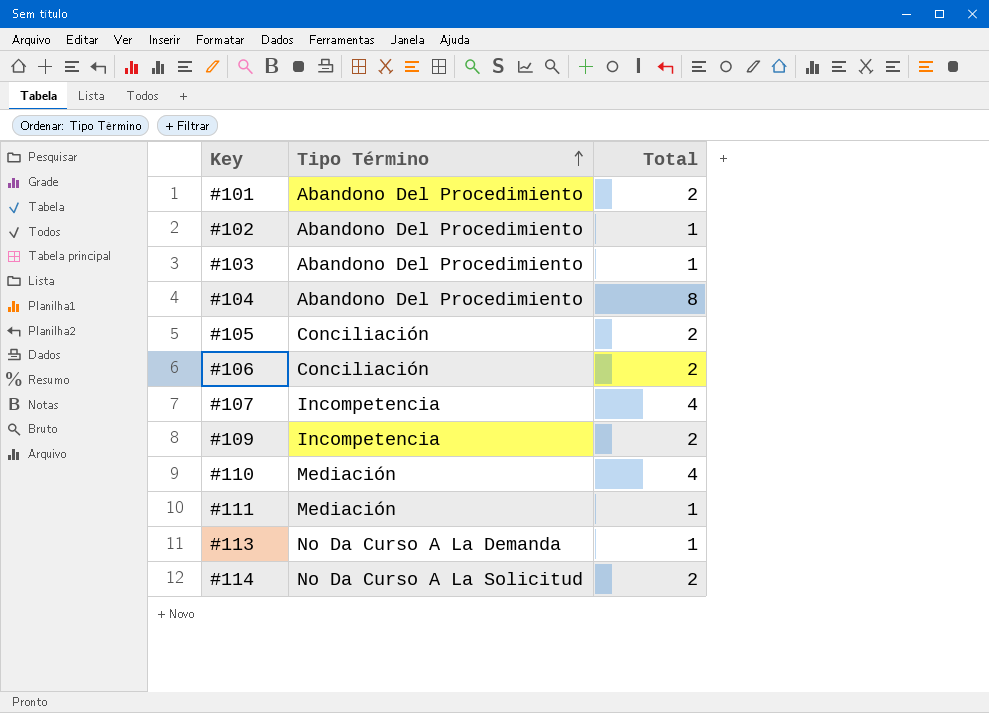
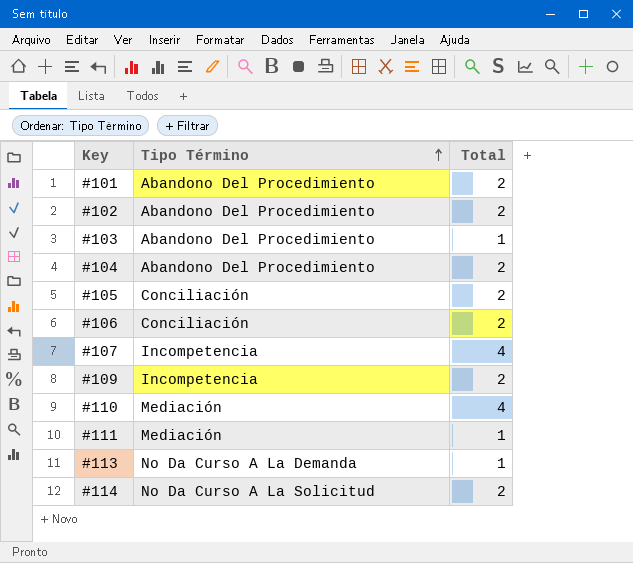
#102 | Total: 1 -> 2
#104 | Total: 8 -> 2

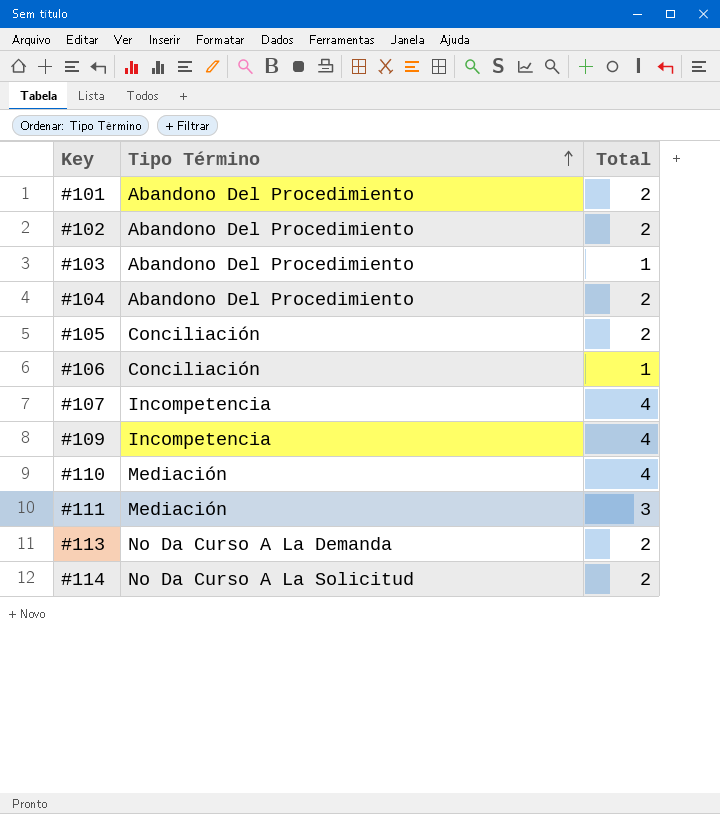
#106 | Total: 2 -> 1
#109 | Total: 2 -> 4
#111 | Total: 1 -> 3
#113 | Total: 1 -> 2

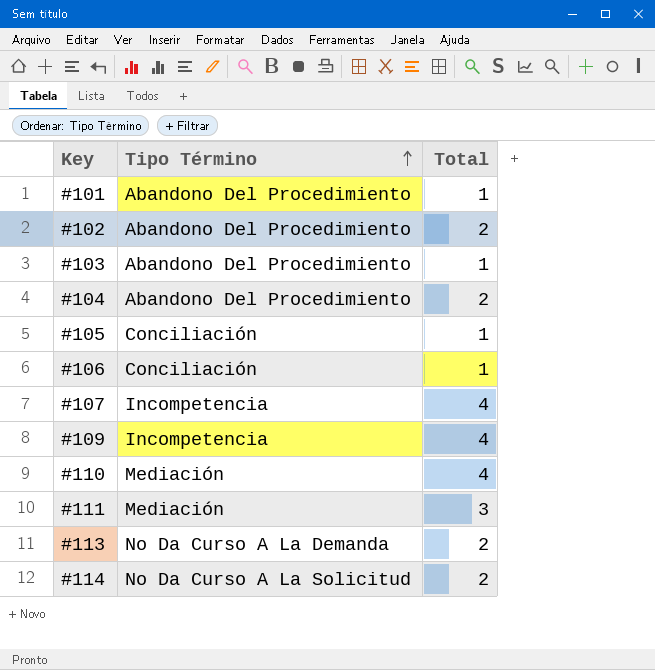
#101 | Total: 2 -> 1
#105 | Total: 2 -> 1

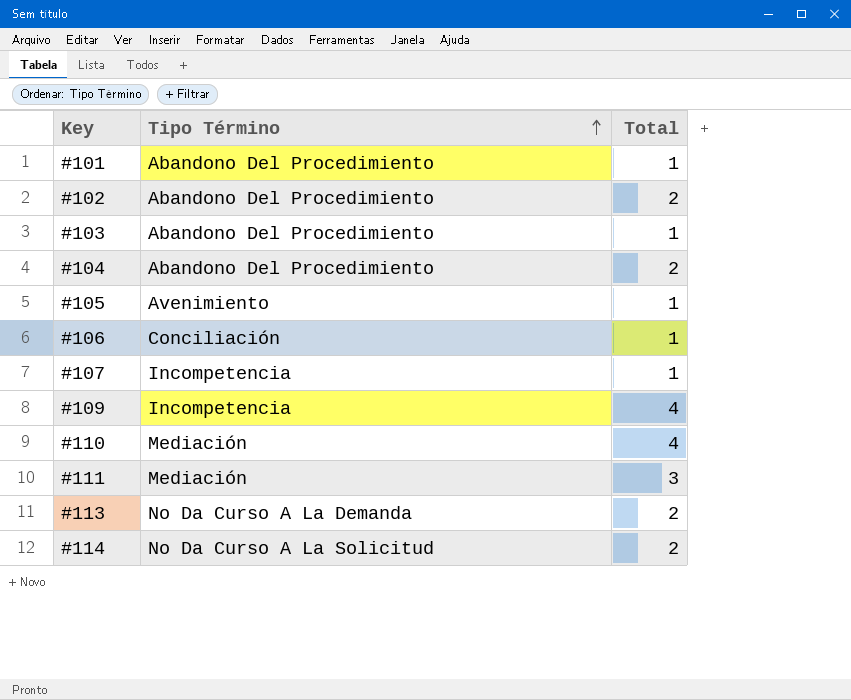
#105 | Tipo Término: Conciliación -> Avenimiento
#107 | Total: 4 -> 1

